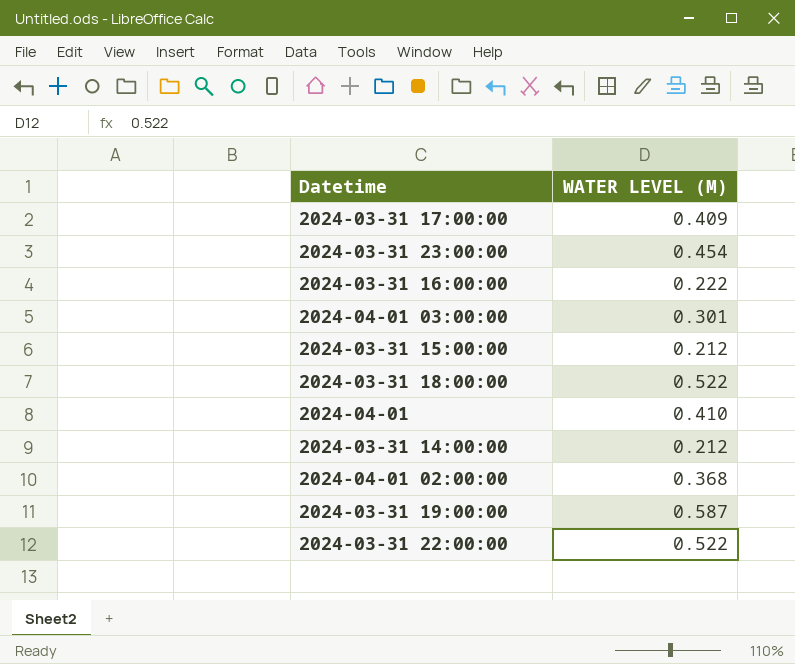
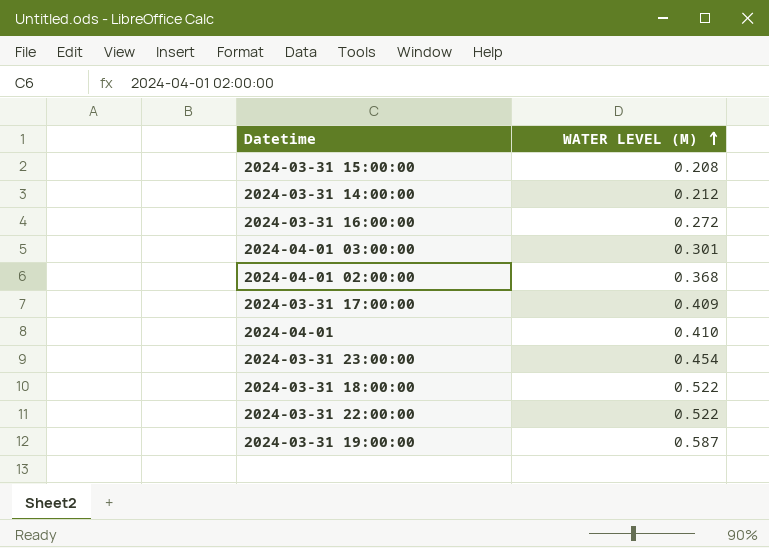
row order: none -> WATER LEVEL (M) ascending
2024-03-31 15:00:00 | WATER LEVEL (M): 0.212 -> 0.208
2024-03-31 16:00:00 | WATER LEVEL (M): 0.222 -> 0.272

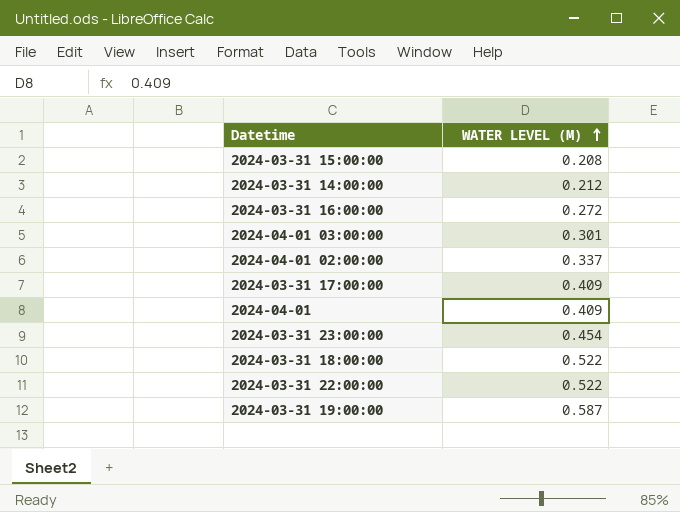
2024-04-01 02:00:00 | WATER LEVEL (M): 0.368 -> 0.337
2024-04-01 | WATER LEVEL (M): 0.410 -> 0.409

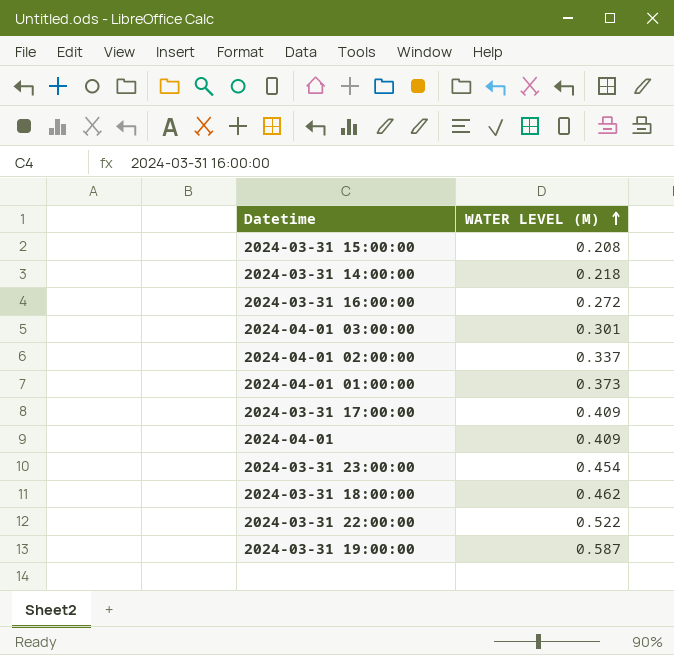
2024-03-31 14:00:00 | WATER LEVEL (M): 0.212 -> 0.218
row 2024-04-01 01:00:00: none -> 0.373
2024-03-31 18:00:00 | WATER LEVEL (M): 0.522 -> 0.462

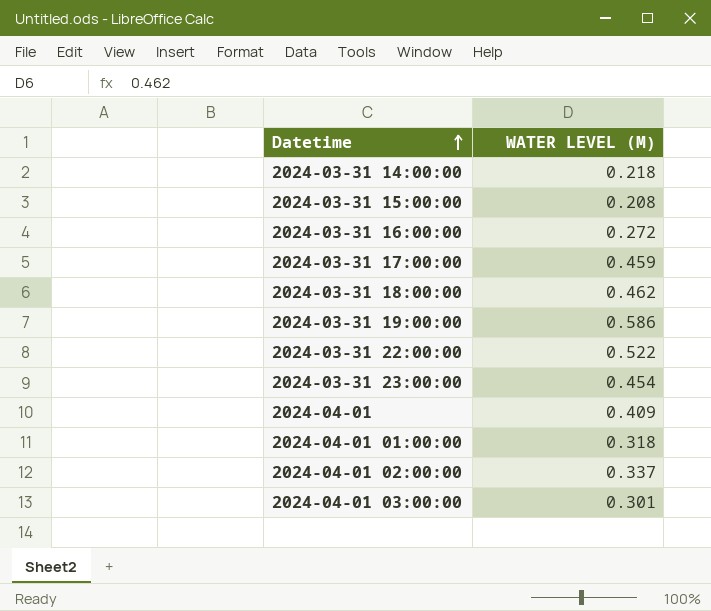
row order: WATER LEVEL (M) ascending -> Datetime ascending
2024-03-31 17:00:00 | WATER LEVEL (M): 0.409 -> 0.459
2024-03-31 19:00:00 | WATER LEVEL (M): 0.587 -> 0.586
2024-04-01 01:00:00 | WATER LEVEL (M): 0.373 -> 0.318

